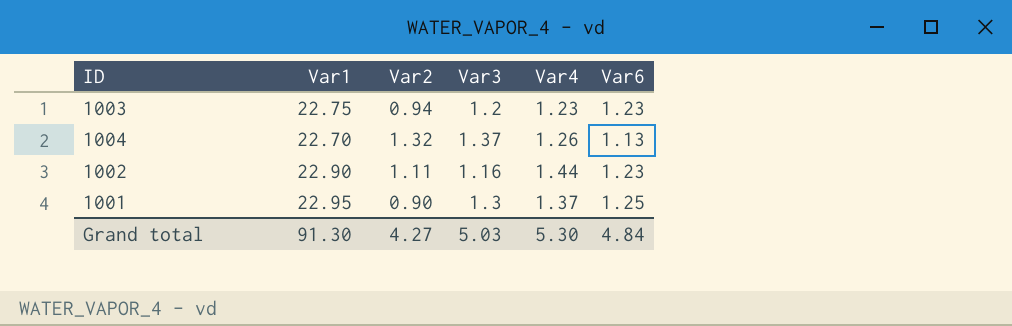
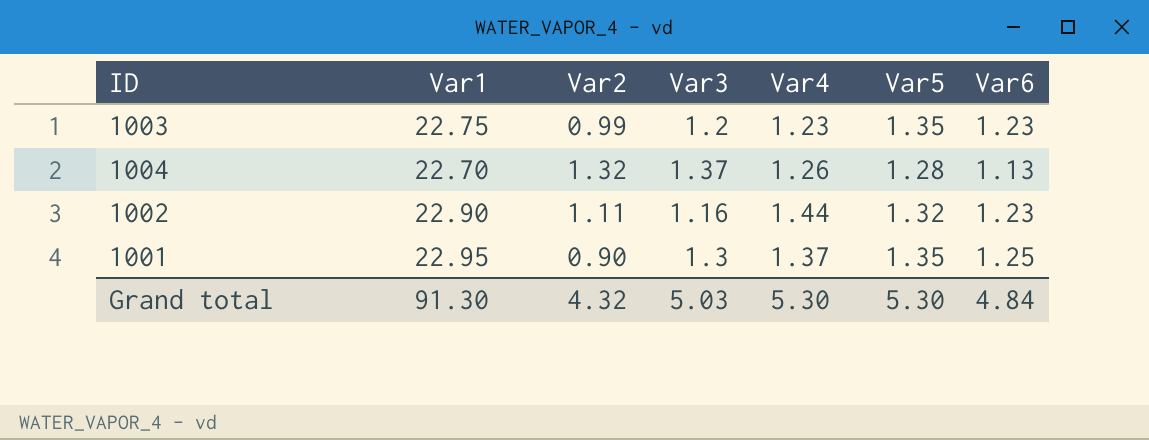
column Var5 | position: none -> 6
1003 | Var2: 0.94 -> 0.99
Grand total | Var2: 4.27 -> 4.32

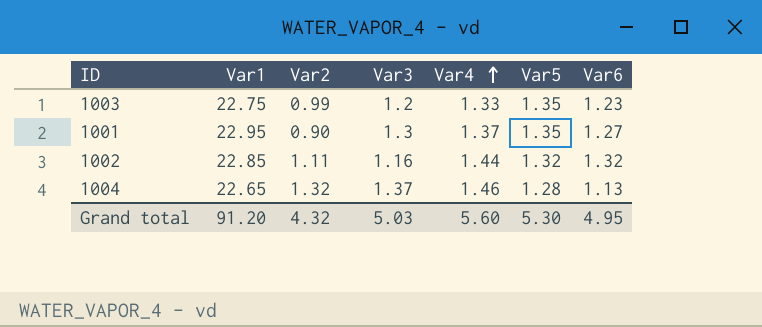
row order: none -> Var4 ascending
1003 | Var4: 1.23 -> 1.33
1001 | Var6: 1.25 -> 1.27
1002 | Var1: 22.90 -> 22.85
1002 | Var6: 1.23 -> 1.32
1004 | Var1: 22.70 -> 22.65
1004 | Var4: 1.26 -> 1.46
Grand total | Var1: 91.30 -> 91.20
Grand total | Var4: 5.30 -> 5.60
Grand total | Var6: 4.84 -> 4.95

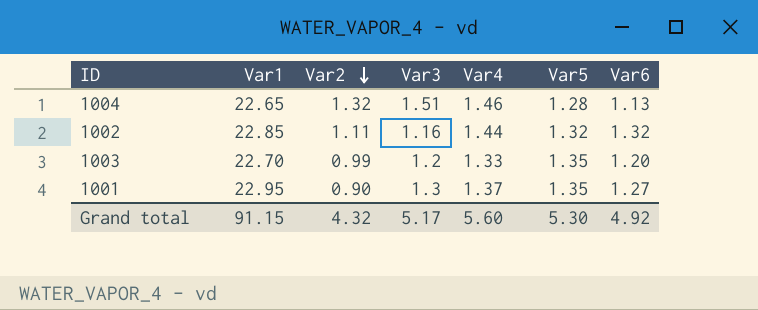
row order: Var4 ascending -> Var2 descending
1004 | Var3: 1.37 -> 1.51
1003 | Var1: 22.75 -> 22.70
1003 | Var6: 1.23 -> 1.20
Grand total | Var1: 91.20 -> 91.15
Grand total | Var3: 5.03 -> 5.17
Grand total | Var6: 4.95 -> 4.92

